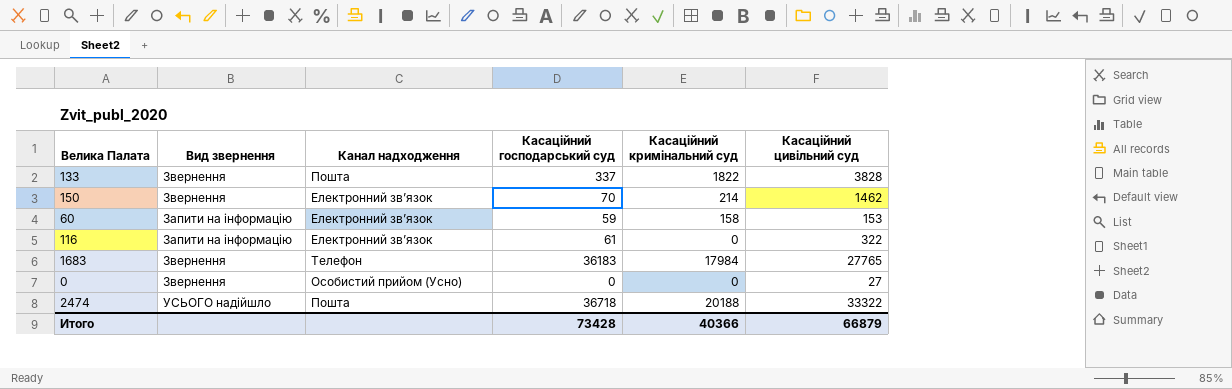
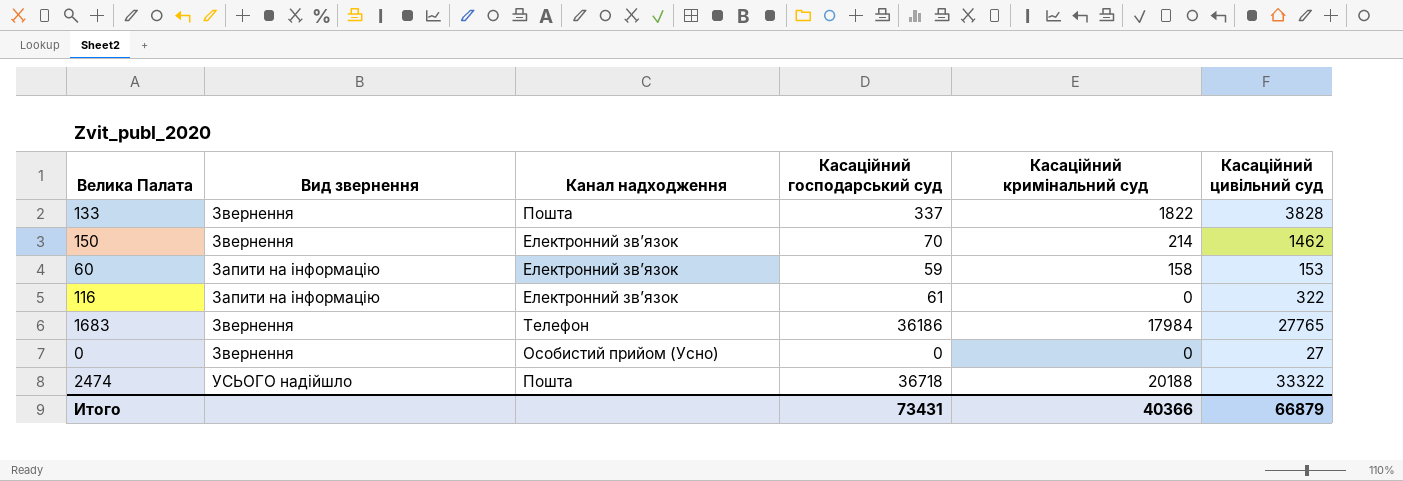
1683 | Касаційний господарський суд: 36183 -> 36186
Итого | Касаційний господарський суд: 73428 -> 73431

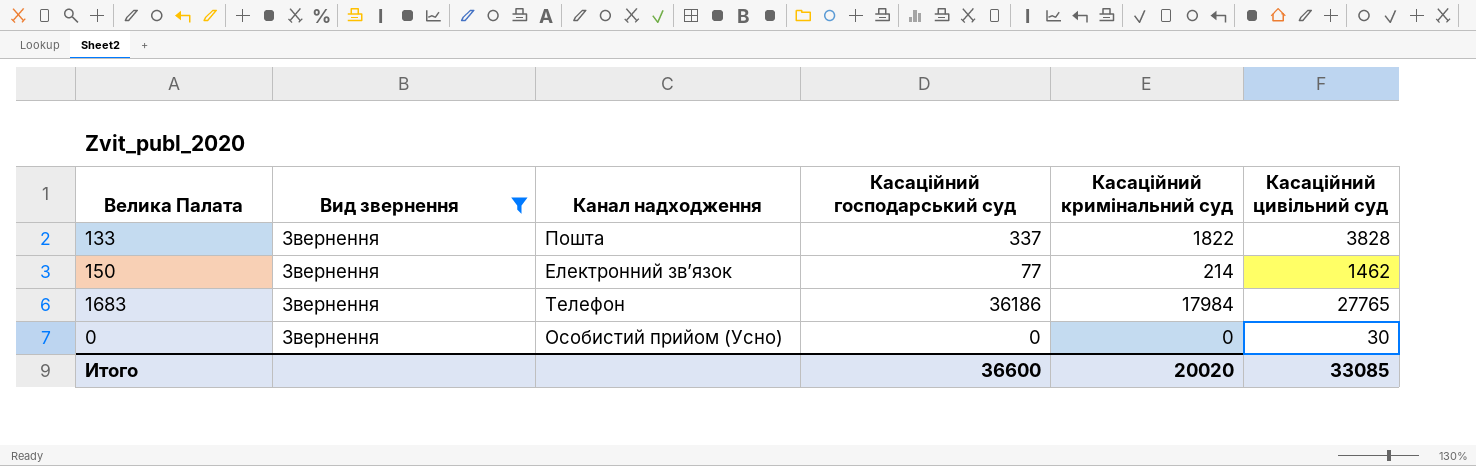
filter: none -> Вид звернення = Звернення
150 | Касаційний господарський суд: 70 -> 77
0 | Касаційний цивільний суд: 27 -> 30
Итого | Касаційний господарський суд: 73431 -> 36600
Итого | Касаційний кримінальний суд: 40366 -> 20020
Итого | Касаційний цивільний суд: 66879 -> 33085

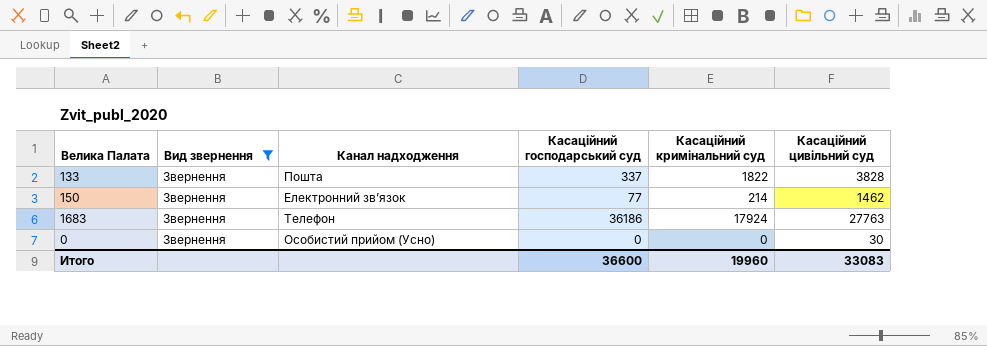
1683 | Касаційний кримінальний суд: 17984 -> 17924
1683 | Касаційний цивільний суд: 27765 -> 27763
Итого | Касаційний кримінальний суд: 20020 -> 19960
Итого | Касаційний цивільний суд: 33085 -> 33083

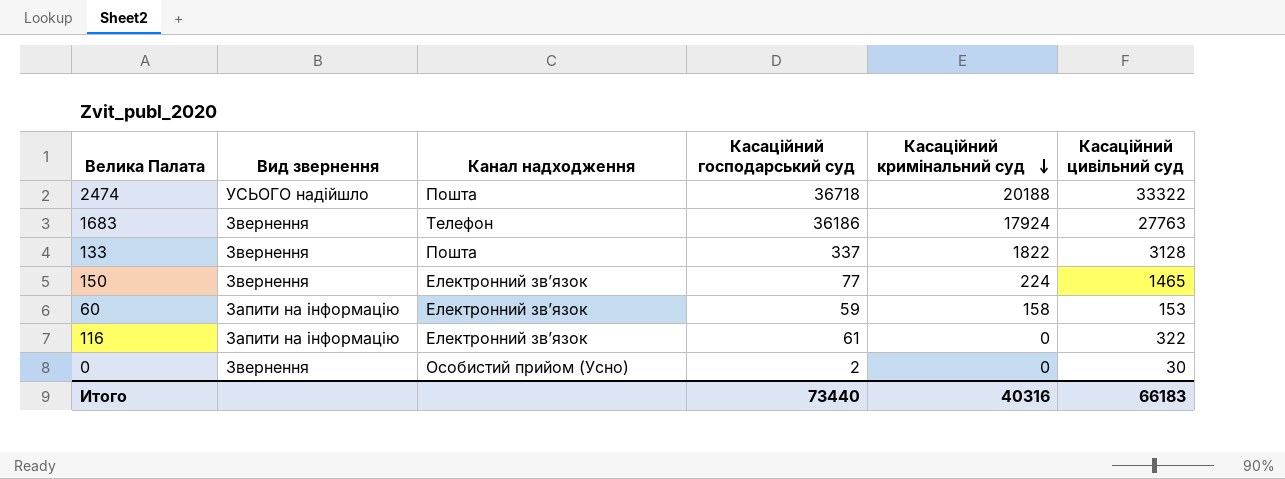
filter: Вид звернення = Звернення -> none
row order: none -> Касаційний кримінальний суд descending
133 | Касаційний цивільний суд: 3828 -> 3128
150 | Касаційний кримінальний суд: 214 -> 224
150 | Касаційний цивільний суд: 1462 -> 1465
0 | Касаційний господарський суд: 0 -> 2
Итого | Касаційний господарський суд: 36600 -> 73440
Итого | Касаційний кримінальний суд: 19960 -> 40316
Итого | Касаційний цивільний суд: 33083 -> 66183

